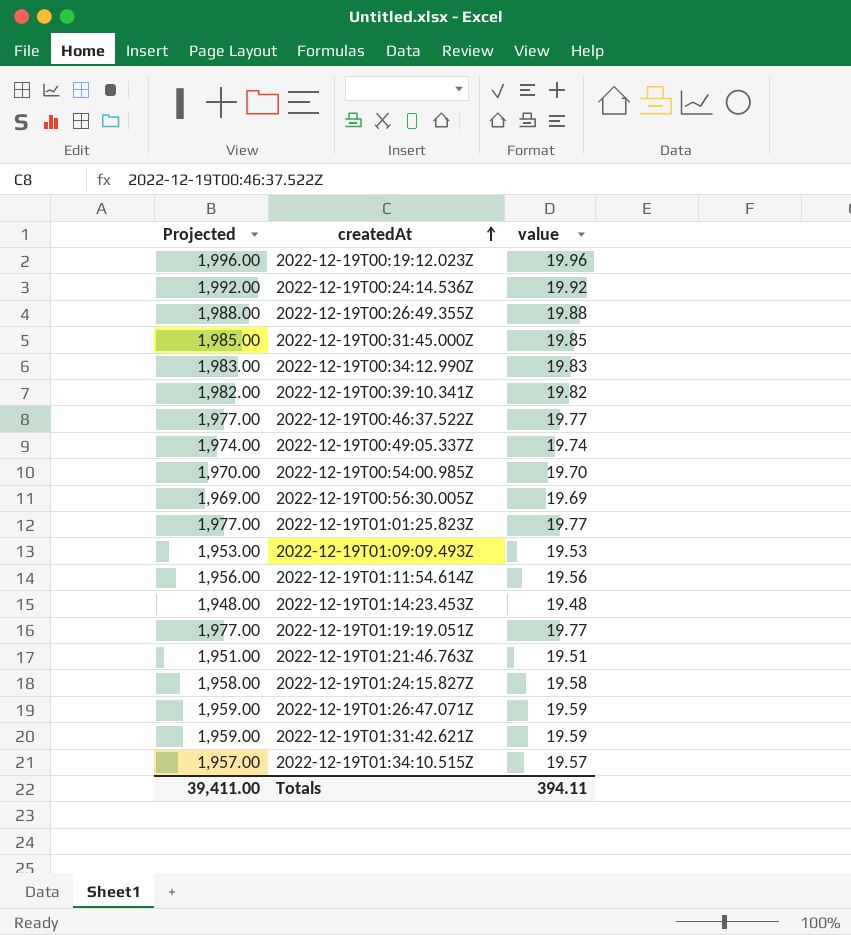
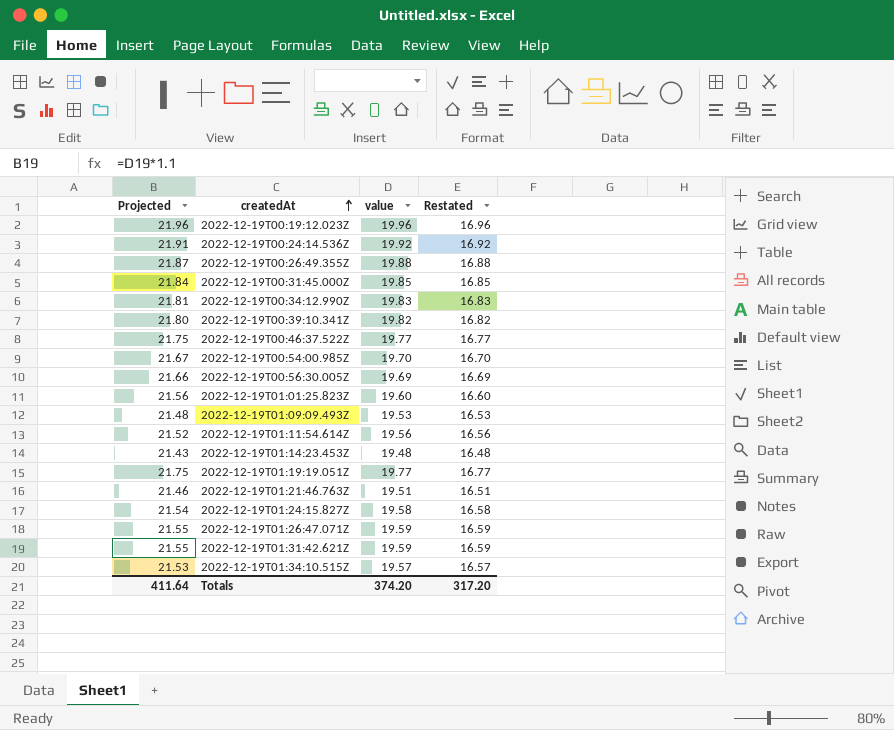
column Projected | formula: [value] * 100 -> [value] * 1.1
column Restated | formula: none -> [value] - 3
row 2022-12-19T00:49:05.337Z: 1,974.00 | 19.74 -> none
2022-12-19T01:01:25.823Z | value: 19.77 -> 19.60
Totals | Projected: 39,411.00 -> 411.64
Totals | value: 394.11 -> 374.20

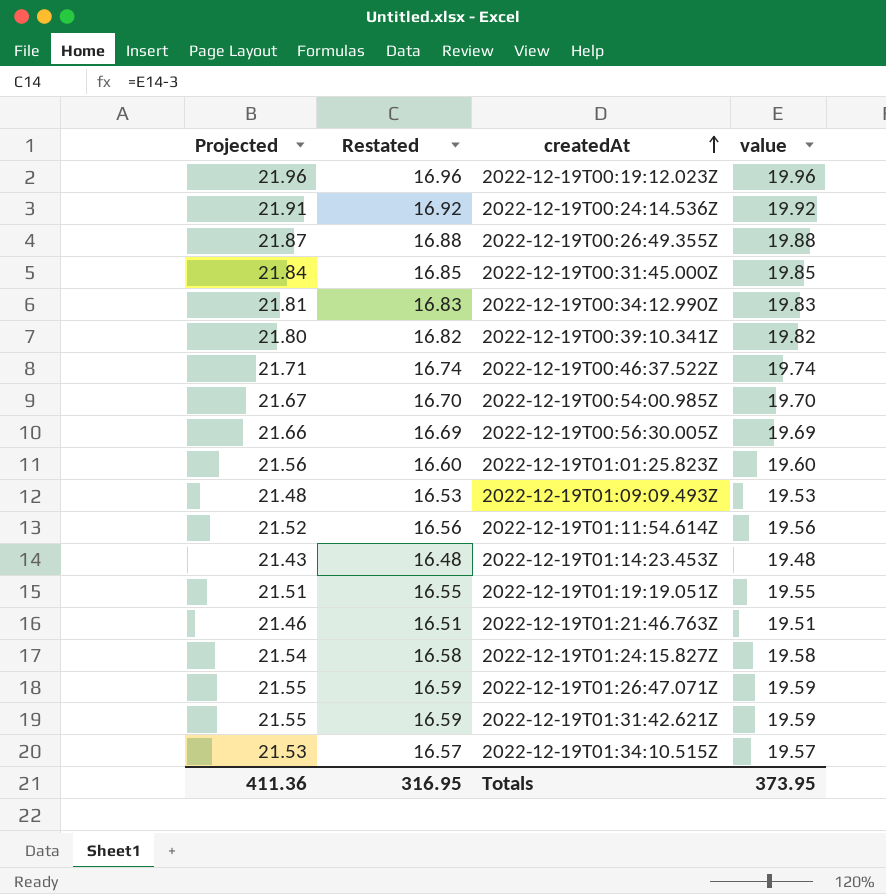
column Restated | position: 4 -> 2
2022-12-19T00:46:37.522Z | Projected: 21.75 -> 21.71
2022-12-19T00:46:37.522Z | Restated: 16.77 -> 16.74
2022-12-19T00:46:37.522Z | value: 19.77 -> 19.74
2022-12-19T01:19:19.051Z | Projected: 21.75 -> 21.51
2022-12-19T01:19:19.051Z | Restated: 16.77 -> 16.55
2022-12-19T01:19:19.051Z | value: 19.77 -> 19.55
Totals | Projected: 411.64 -> 411.36
Totals | Restated: 317.20 -> 316.95
Totals | value: 374.20 -> 373.95

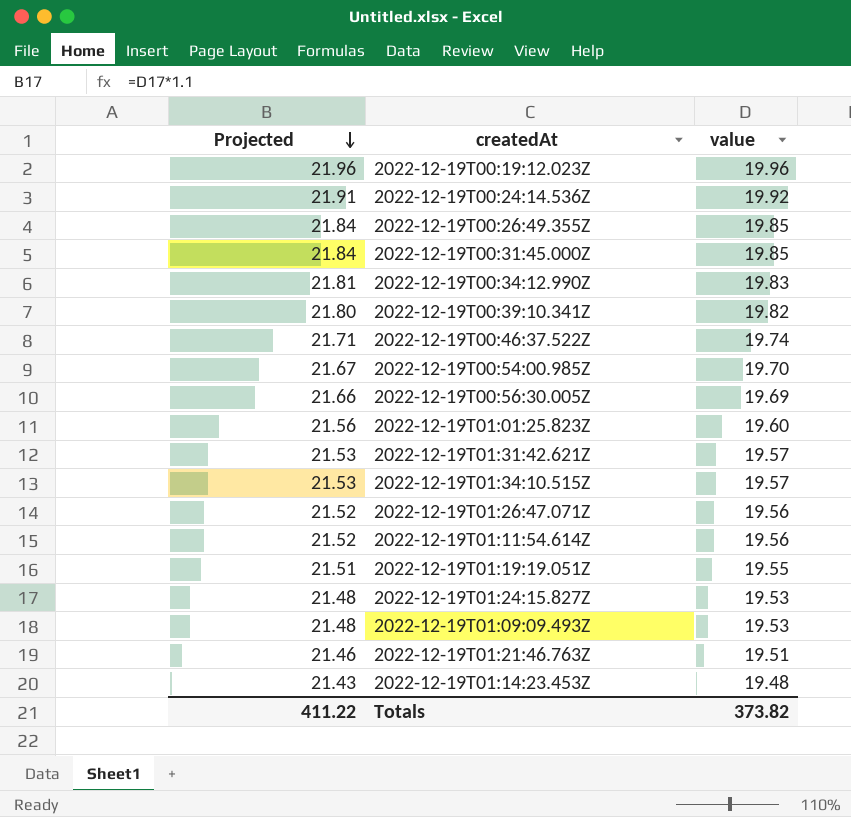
row order: createdAt ascending -> Projected descending
column Restated | formula: [value] - 3 -> none
2022-12-19T00:26:49.355Z | Projected: 21.87 -> 21.84
2022-12-19T00:26:49.355Z | value: 19.88 -> 19.85
2022-12-19T01:31:42.621Z | Projected: 21.55 -> 21.53
2022-12-19T01:31:42.621Z | value: 19.59 -> 19.57
2022-12-19T01:26:47.071Z | Projected: 21.55 -> 21.52
2022-12-19T01:26:47.071Z | value: 19.59 -> 19.56
2022-12-19T01:24:15.827Z | Projected: 21.54 -> 21.48
2022-12-19T01:24:15.827Z | value: 19.58 -> 19.53
Totals | Projected: 411.36 -> 411.22
Totals | value: 373.95 -> 373.82

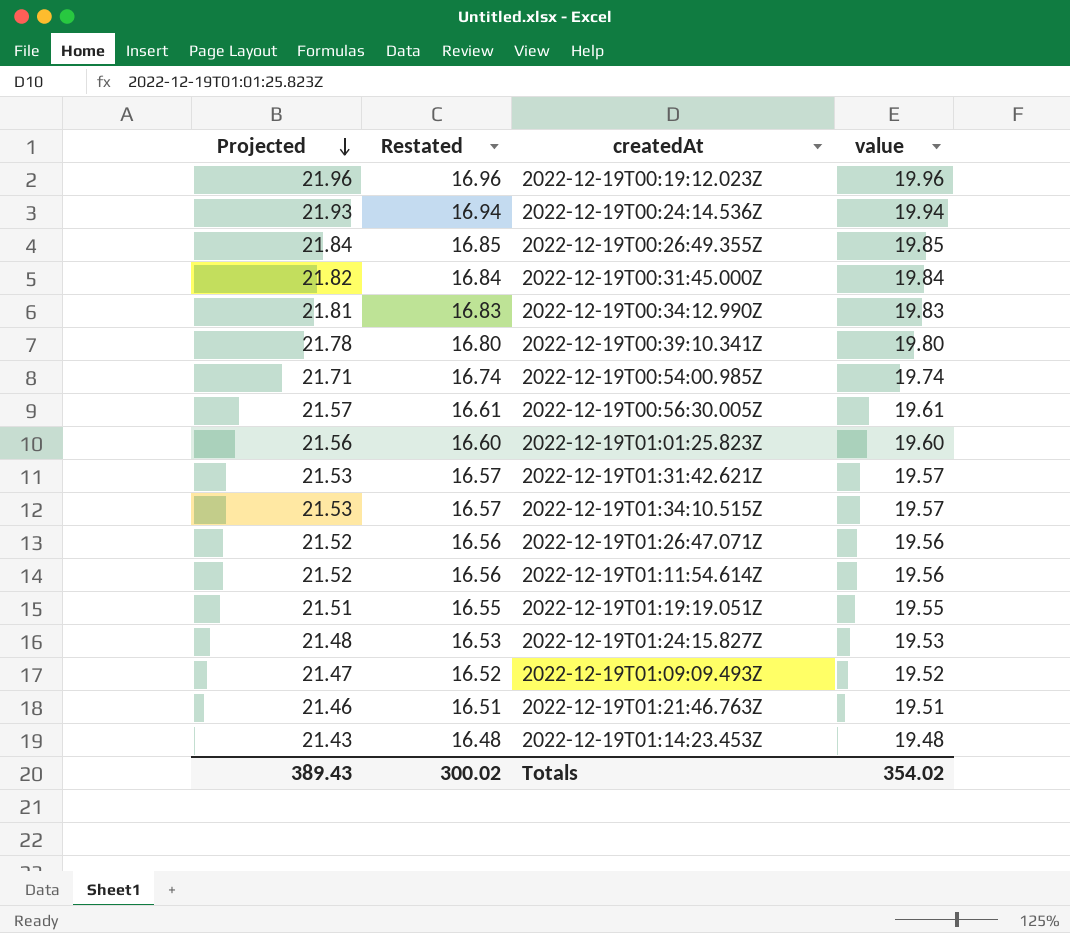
column Restated | formula: none -> [value] - 3
row 2022-12-19T00:46:37.522Z: 21.71 | 19.74 -> none
2022-12-19T00:24:14.536Z | Projected: 21.91 -> 21.93
2022-12-19T00:24:14.536Z | value: 19.92 -> 19.94
2022-12-19T00:31:45.000Z | Projected: 21.84 -> 21.82
2022-12-19T00:31:45.000Z | value: 19.85 -> 19.84
2022-12-19T00:39:10.341Z | Projected: 21.80 -> 21.78
2022-12-19T00:39:10.341Z | value: 19.82 -> 19.80
2022-12-19T00:54:00.985Z | Projected: 21.67 -> 21.71
2022-12-19T00:54:00.985Z | value: 19.70 -> 19.74
2022-12-19T00:56:30.005Z | Projected: 21.66 -> 21.57
2022-12-19T00:56:30.005Z | value: 19.69 -> 19.61
2022-12-19T01:09:09.493Z | Projected: 21.48 -> 21.47
2022-12-19T01:09:09.493Z | value: 19.53 -> 19.52
Totals | Projected: 411.22 -> 389.43
Totals | value: 373.82 -> 354.02

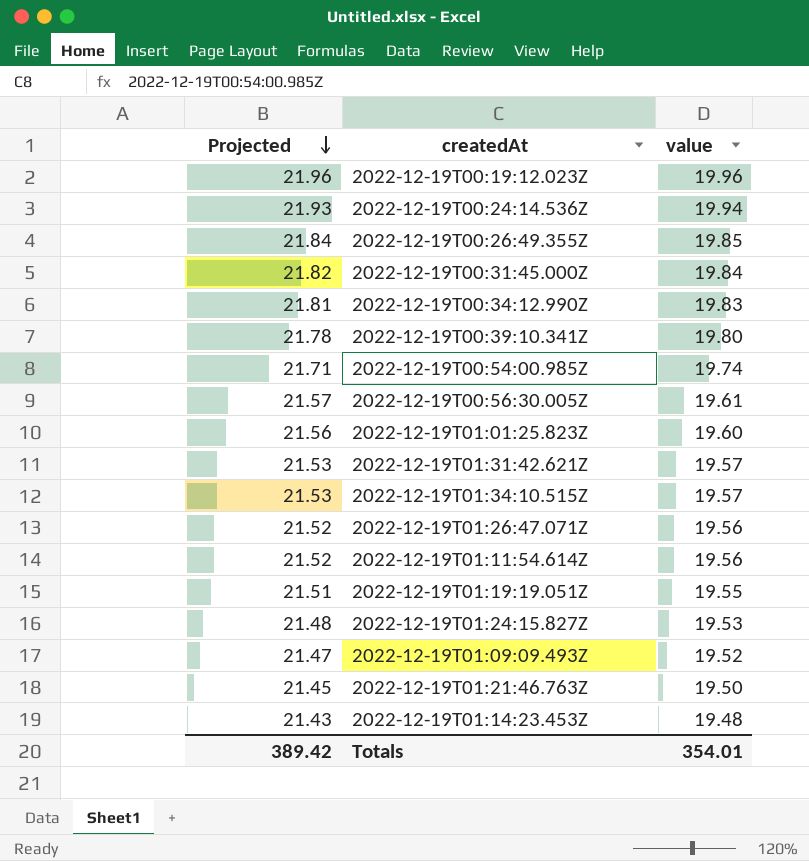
column Restated | formula: [value] - 3 -> none
2022-12-19T01:21:46.763Z | Projected: 21.46 -> 21.45
2022-12-19T01:21:46.763Z | value: 19.51 -> 19.50
Totals | Projected: 389.43 -> 389.42
Totals | value: 354.02 -> 354.01

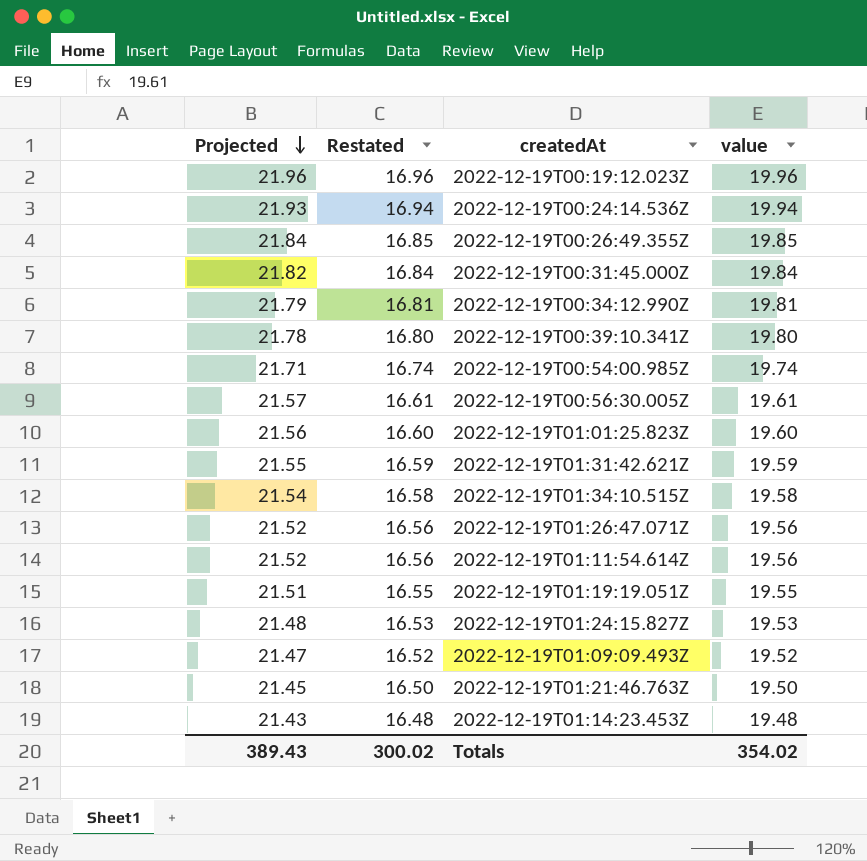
column Restated | formula: none -> [value] - 3
2022-12-19T00:34:12.990Z | Projected: 21.81 -> 21.79
2022-12-19T00:34:12.990Z | value: 19.83 -> 19.81
2022-12-19T01:31:42.621Z | Projected: 21.53 -> 21.55
2022-12-19T01:31:42.621Z | value: 19.57 -> 19.59
2022-12-19T01:34:10.515Z | Projected: 21.53 -> 21.54
2022-12-19T01:34:10.515Z | value: 19.57 -> 19.58
Totals | Projected: 389.42 -> 389.43
Totals | value: 354.01 -> 354.02

